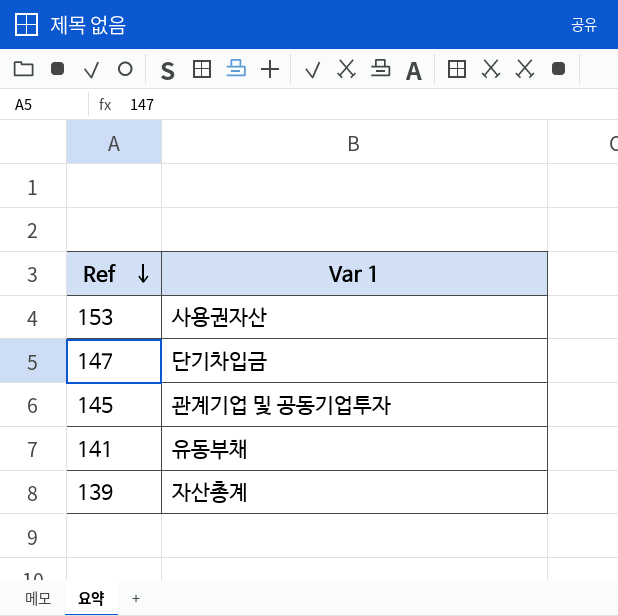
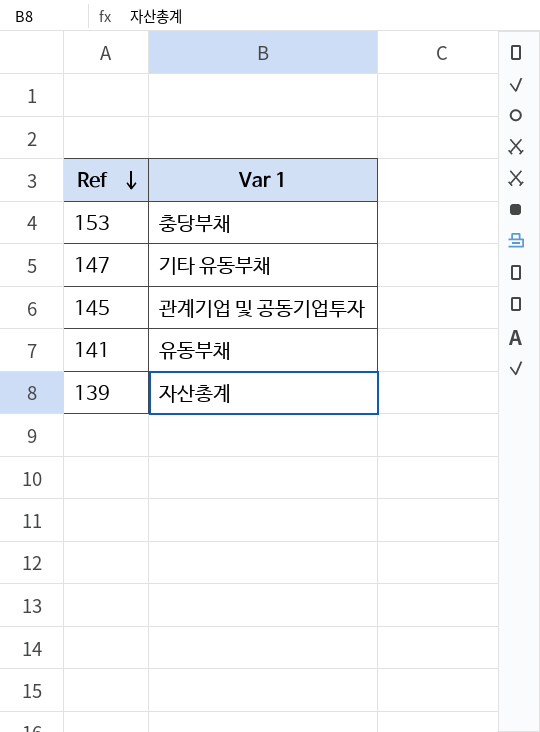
153 | Var 1: 사용권자산 -> 충당부채
147 | Var 1: 단기차입금 -> 기타 유동부채

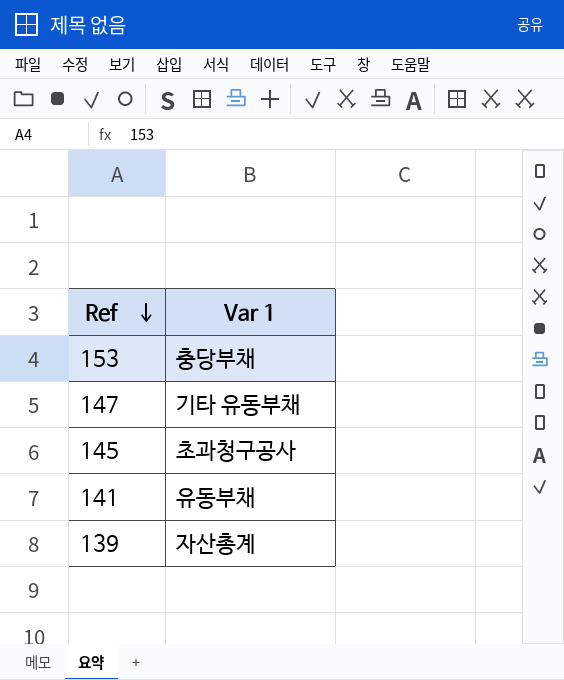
145 | Var 1: 관계기업 및 공동기업투자 -> 초과청구공사

